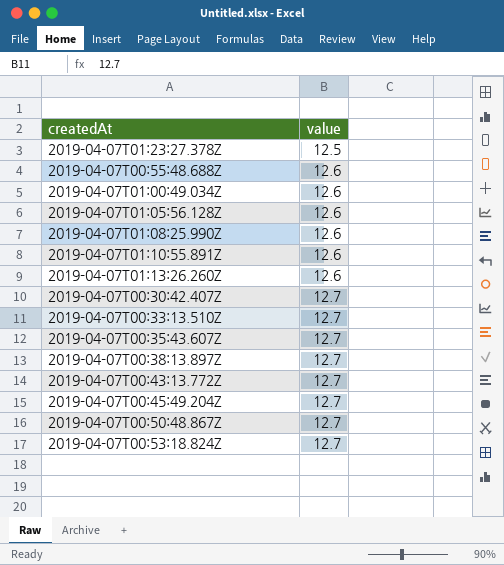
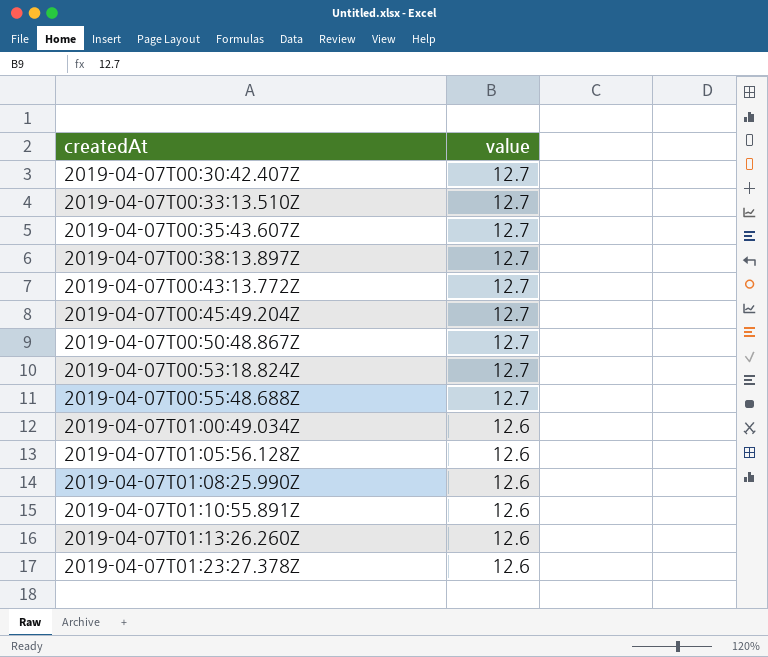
row order: value ascending -> createdAt ascending
2019-04-07T00:55:48.688Z | value: 12.6 -> 12.7
2019-04-07T01:23:27.378Z | value: 12.5 -> 12.6

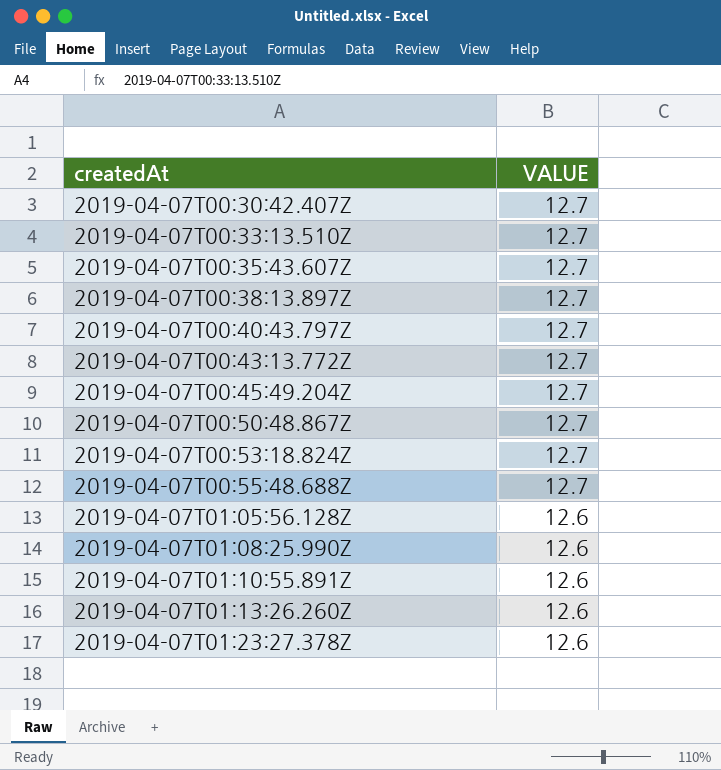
column name: value -> VALUE
row 2019-04-07T01:00:49.034Z: 12.6 -> none
row 2019-04-07T00:40:43.797Z: none -> 12.7

